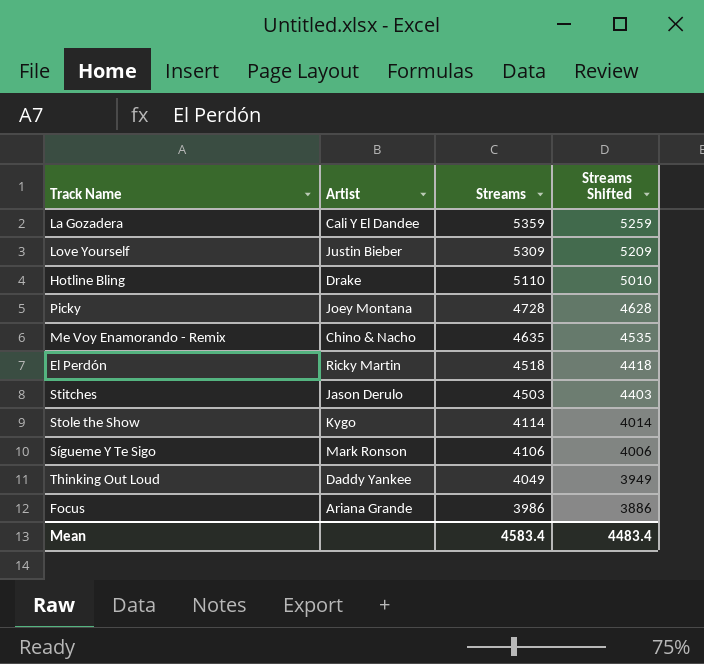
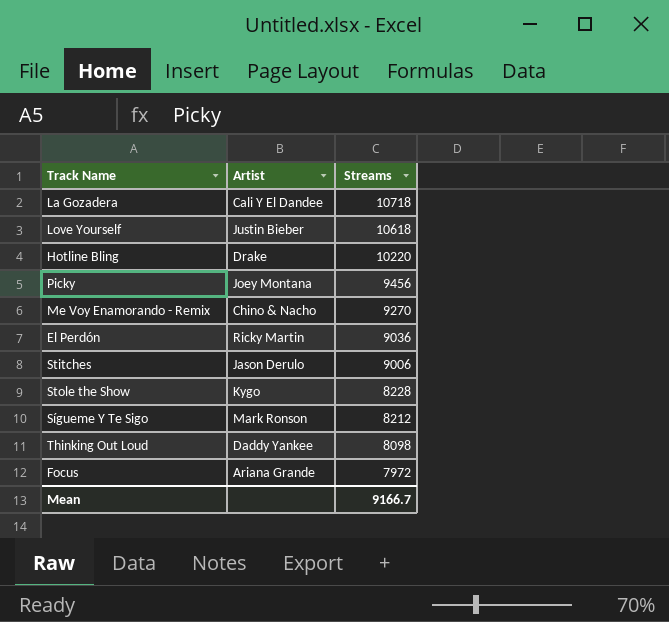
column Streams Shifted | formula: [Streams] - 100 -> none
La Gozadera | Streams: 5359 -> 10718
Love Yourself | Streams: 5309 -> 10618
Hotline Bling | Streams: 5110 -> 10220
Picky | Streams: 4728 -> 9456
Me Voy Enamorando - Remix | Streams: 4635 -> 9270
El Perdón | Streams: 4518 -> 9036
Stitches | Streams: 4503 -> 9006
Stole the Show | Streams: 4114 -> 8228
Sígueme Y Te Sigo | Streams: 4106 -> 8212
Thinking Out Loud | Streams: 4049 -> 8098
Focus | Streams: 3986 -> 7972
Mean | Streams: 4583.4 -> 9166.7

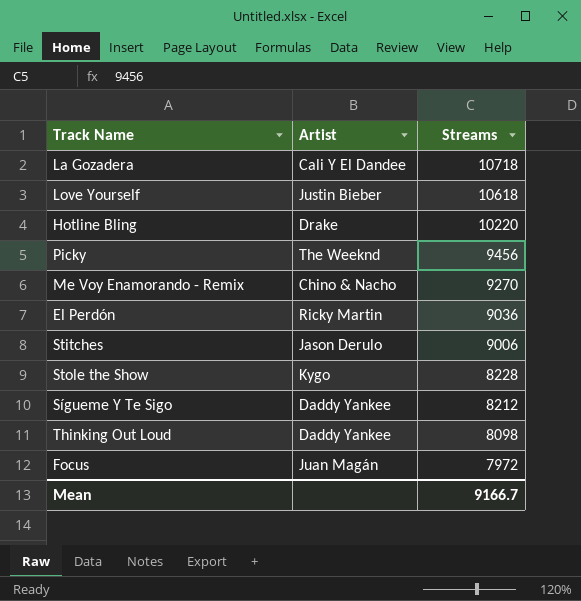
Picky | Artist: Joey Montana -> The Weeknd
Sígueme Y Te Sigo | Artist: Mark Ronson -> Daddy Yankee
Focus | Artist: Ariana Grande -> Juan Magán

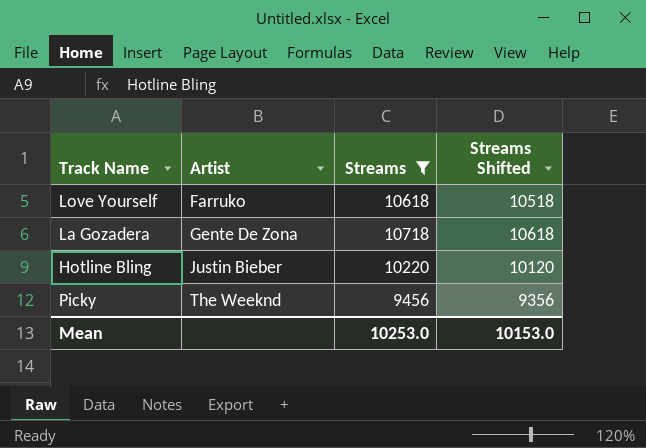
filter: none -> Streams >= 9456
row order: Streams descending -> Artist ascending
column Streams Shifted | formula: none -> [Streams] - 100
Love Yourself | Artist: Justin Bieber -> Farruko
La Gozadera | Artist: Cali Y El Dandee -> Gente De Zona
Hotline Bling | Artist: Drake -> Justin Bieber
Mean | Streams: 9166.7 -> 10253.0

